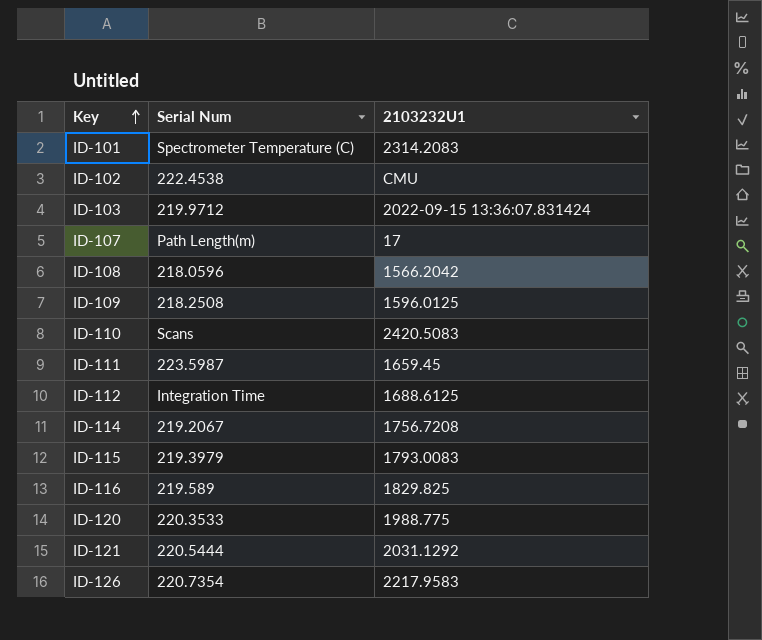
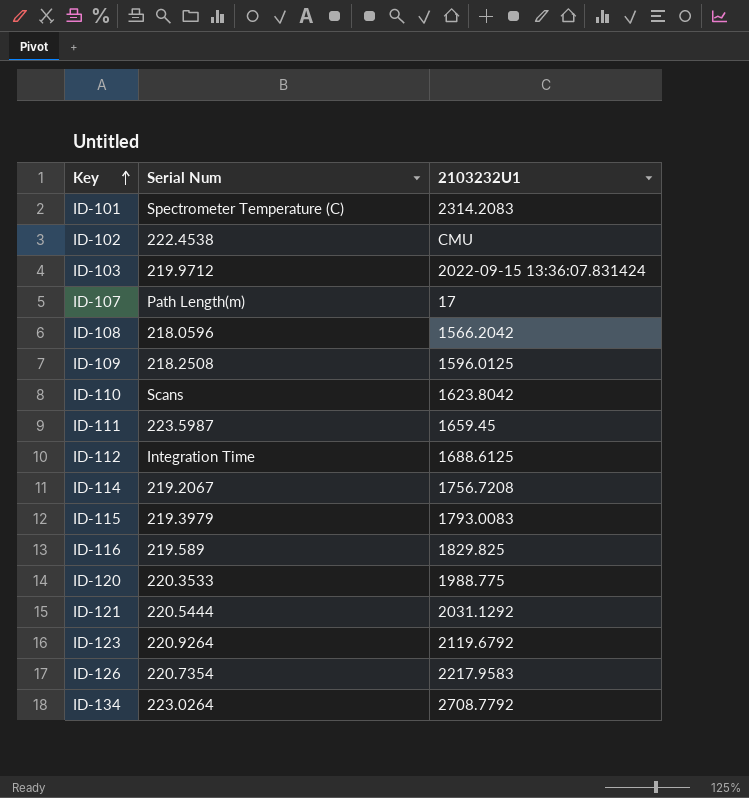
ID-110 | 2103232U1: 2420.5083 -> 1623.8042
row ID-123: none -> 220.9264 | 2119.6792
row ID-134: none -> 223.0264 | 2708.7792

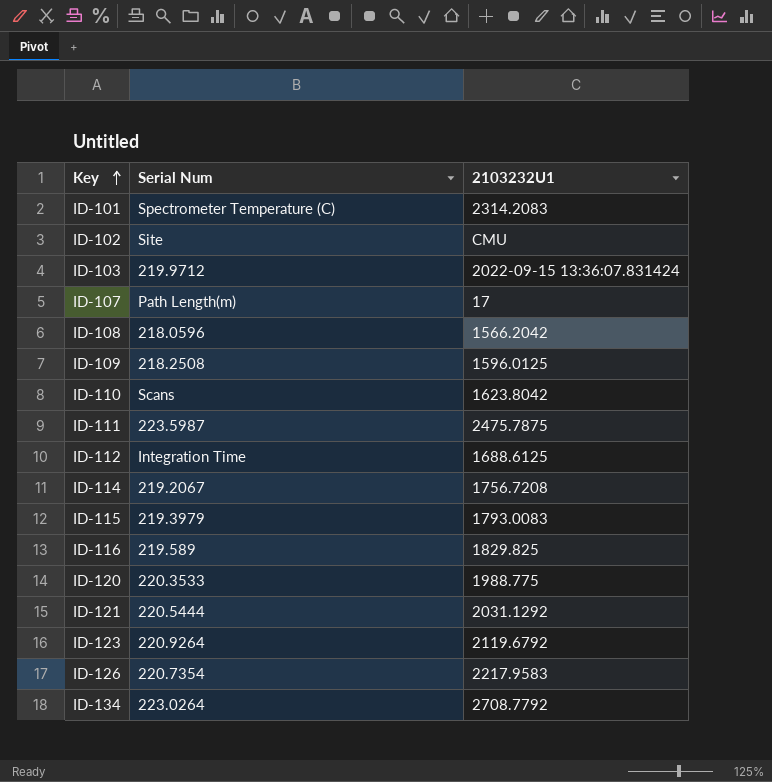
ID-102 | Serial Num: 222.4538 -> Site
ID-111 | 2103232U1: 1659.45 -> 2475.7875

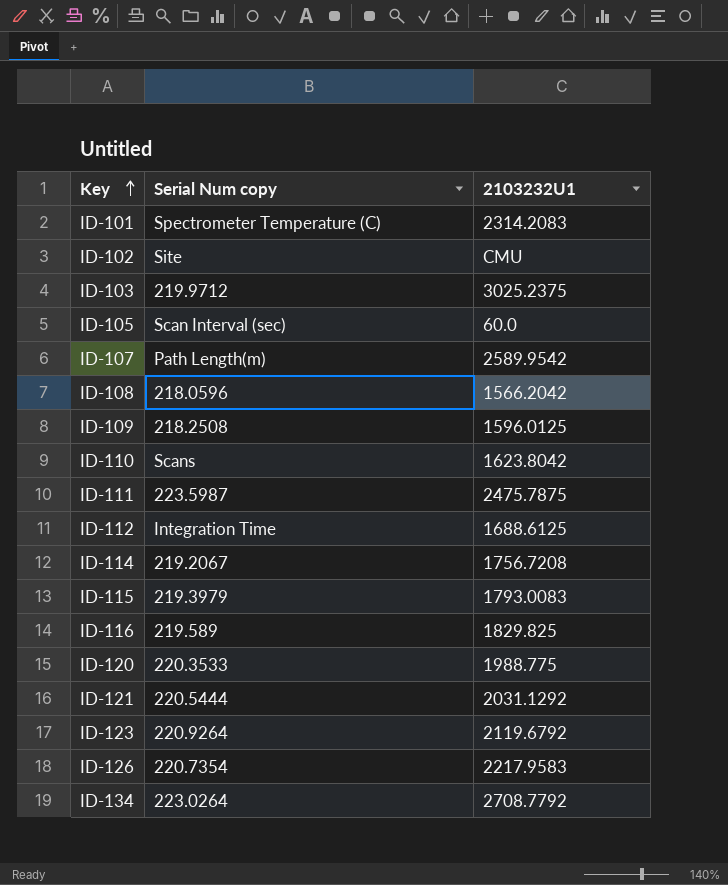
column name: Serial Num -> Serial Num copy
ID-103 | 2103232U1: 2022-09-15 13:36:07.831424 -> 3025.2375
row ID-105: none -> Scan Interval (sec) | 60.0
ID-107 | 2103232U1: 17 -> 2589.9542

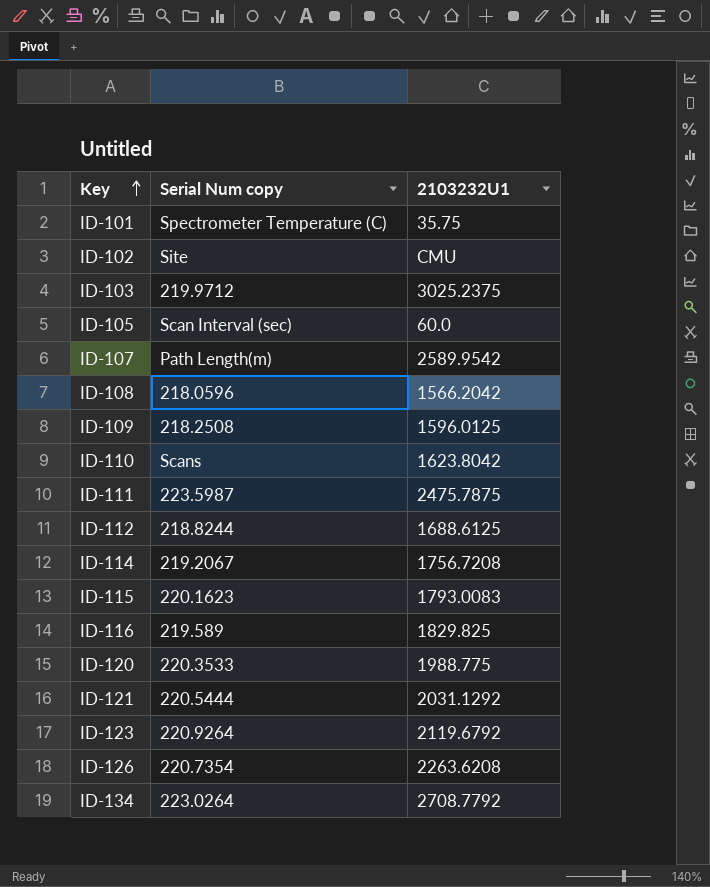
ID-101 | 2103232U1: 2314.2083 -> 35.75
ID-112 | Serial Num copy: Integration Time -> 218.8244
ID-115 | Serial Num copy: 219.3979 -> 220.1623
ID-126 | 2103232U1: 2217.9583 -> 2263.6208

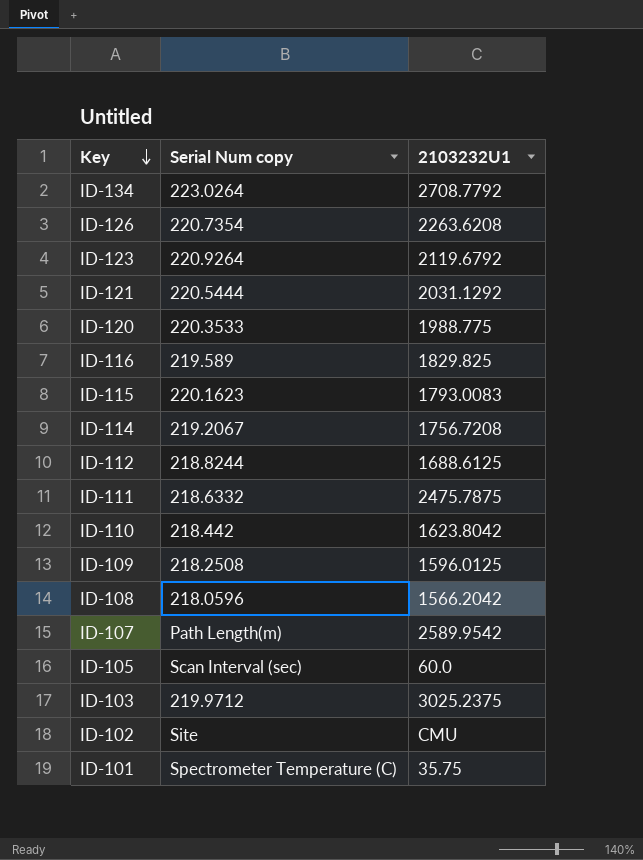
row order: Key ascending -> Key descending
ID-111 | Serial Num copy: 223.5987 -> 218.6332
ID-110 | Serial Num copy: Scans -> 218.442

